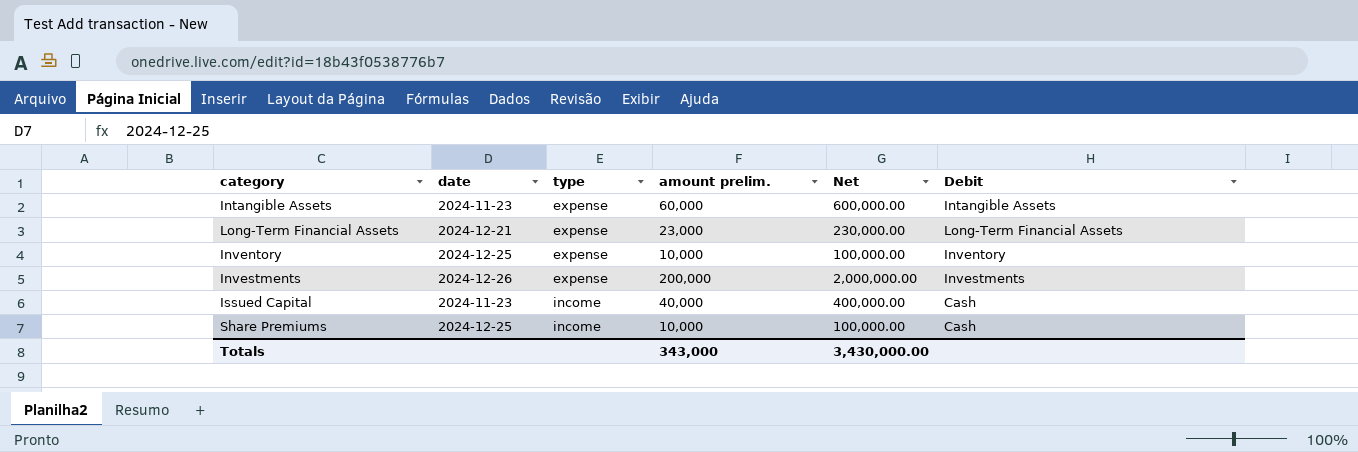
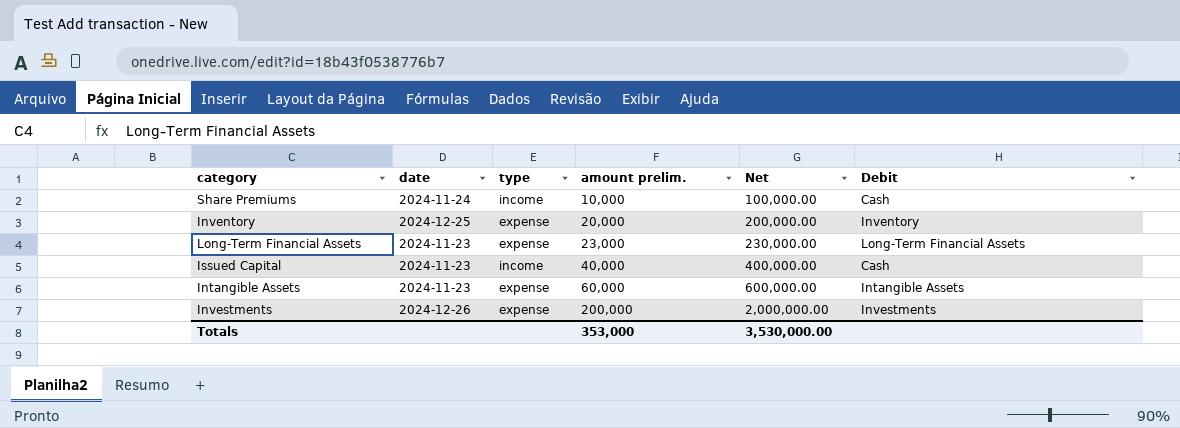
row order: type ascending -> amount prelim. ascending
Share Premiums | date: 2024-12-25 -> 2024-11-24
Inventory | amount prelim.: 10,000 -> 20,000
Inventory | Net: 100,000.00 -> 200,000.00
Long-Term Financial Assets | date: 2024-12-21 -> 2024-11-23
Totals | amount prelim.: 343,000 -> 353,000
Totals | Net: 3,430,000.00 -> 3,530,000.00

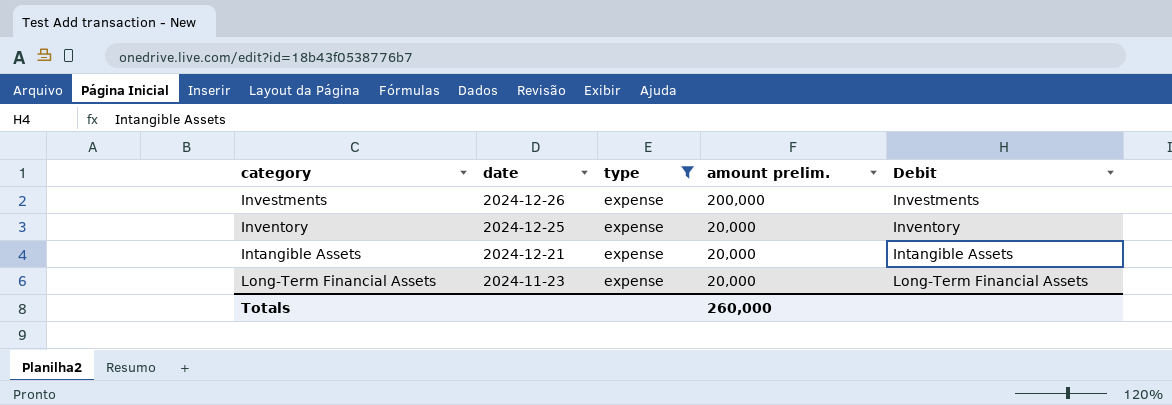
filter: none -> type = expense
row order: amount prelim. ascending -> date descending
column Net | formula: [amount prelim.] * 10 -> none
Intangible Assets | date: 2024-11-23 -> 2024-12-21
Intangible Assets | amount prelim.: 60,000 -> 20,000
Long-Term Financial Assets | amount prelim.: 23,000 -> 20,000
Totals | amount prelim.: 353,000 -> 260,000

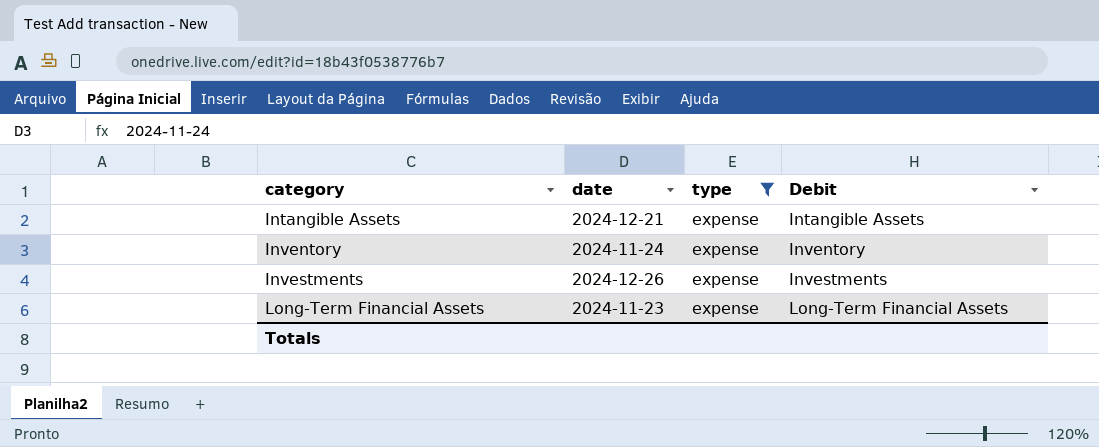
row order: date descending -> category ascending
column amount prelim. | position: 4 -> none
Inventory | date: 2024-12-25 -> 2024-11-24

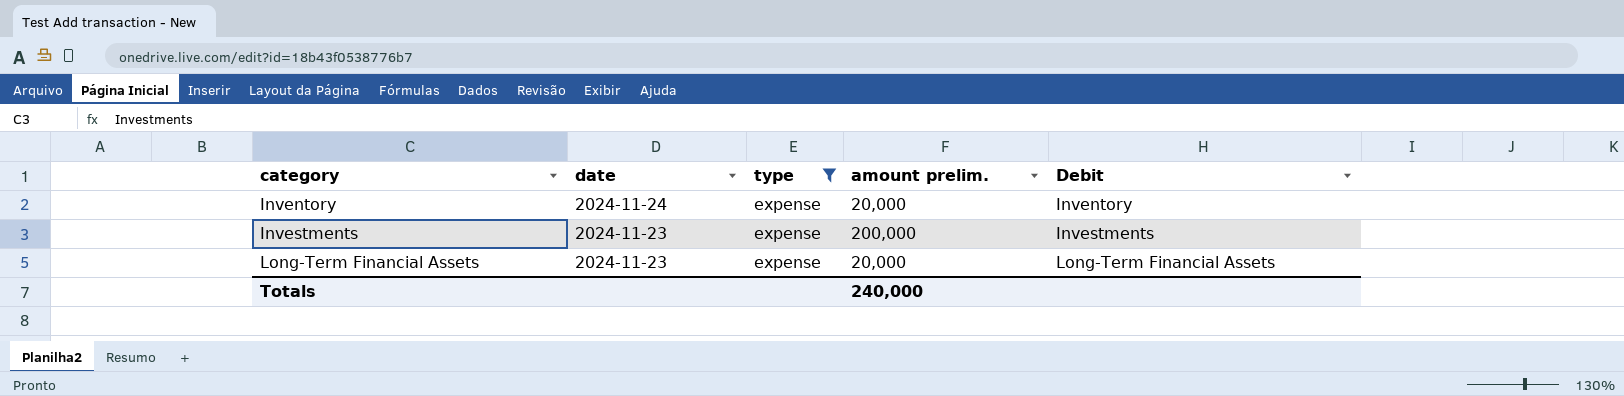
column amount prelim. | position: none -> 4
row Intangible Assets: 2024-12-21 | expense | Intangible Assets -> none
Investments | date: 2024-12-26 -> 2024-11-23

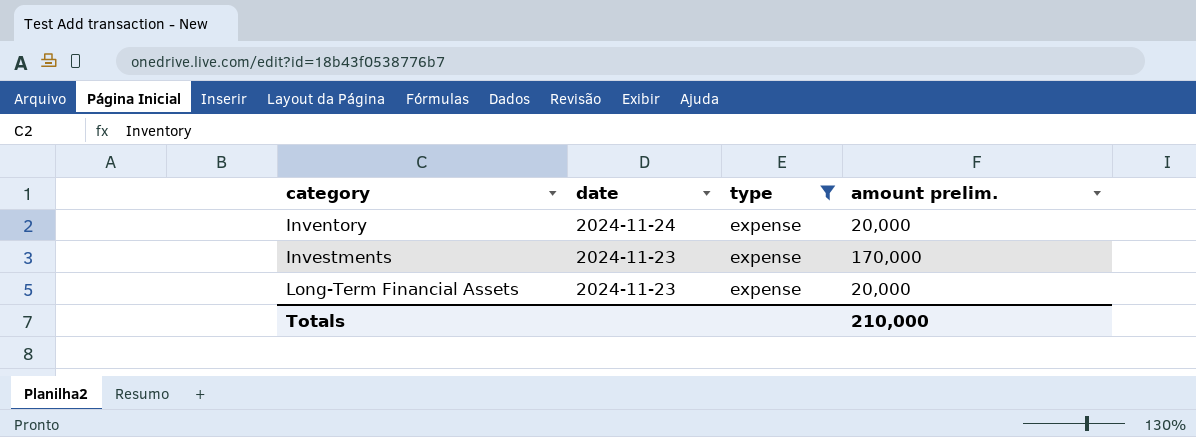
column Debit | position: 5 -> none
Investments | amount prelim.: 200,000 -> 170,000
Totals | amount prelim.: 240,000 -> 210,000

